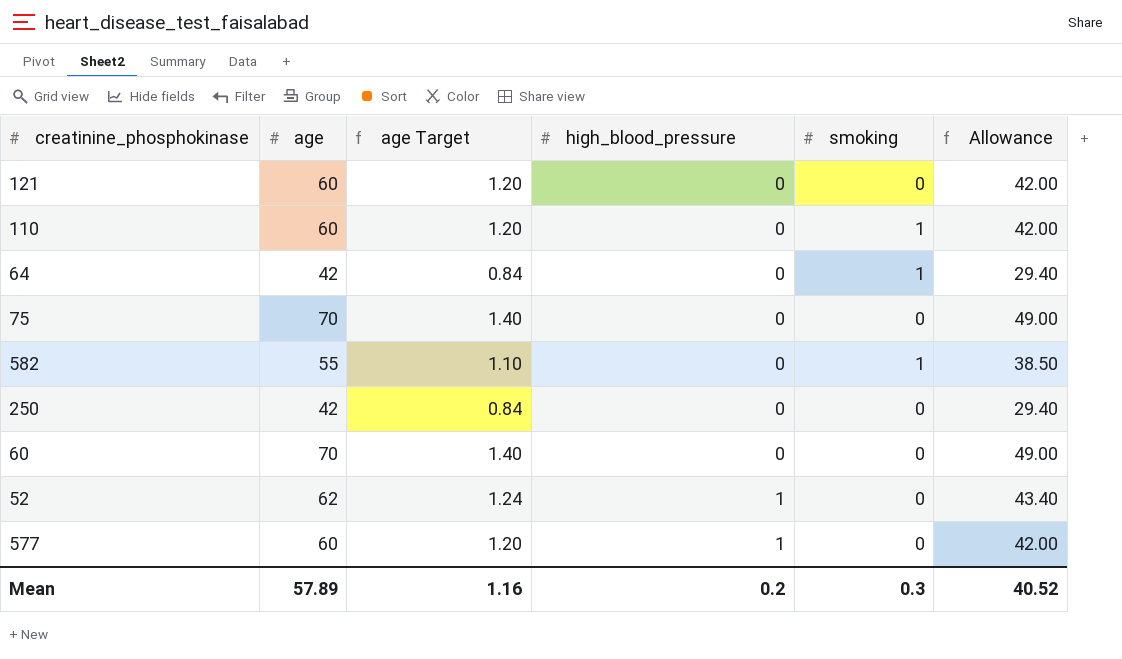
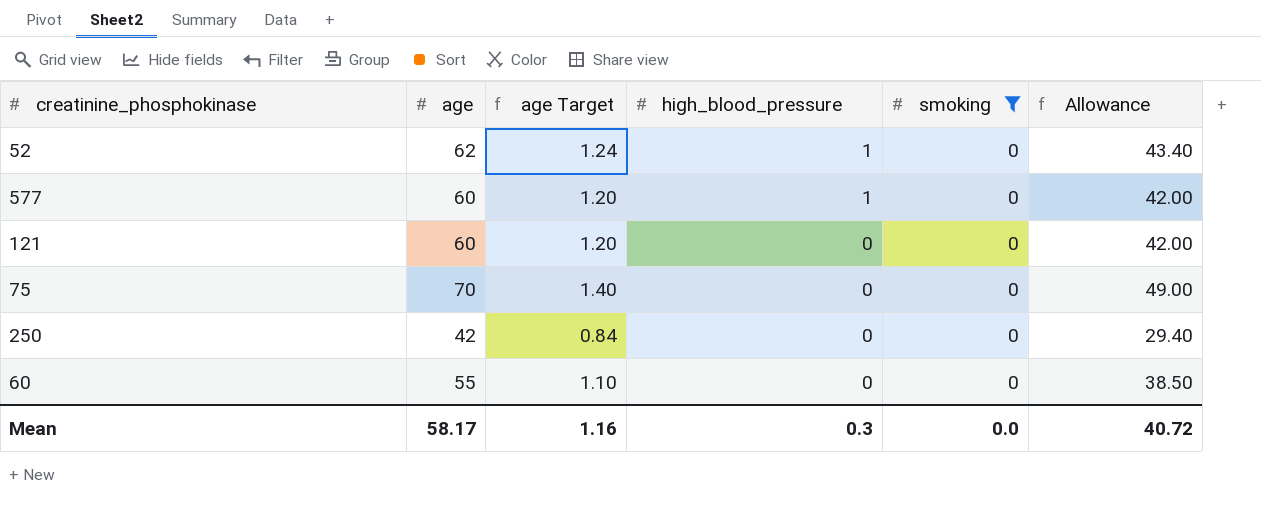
filter: none -> smoking = 0
row order: high_blood_pressure ascending -> high_blood_pressure descending
60 | age: 70 -> 55
60 | age Target: 1.40 -> 1.10
60 | Allowance: 49.00 -> 38.50
Mean | age: 57.89 -> 58.17
Mean | high_blood_pressure: 0.2 -> 0.3
Mean | smoking: 0.3 -> 0.0
Mean | Allowance: 40.52 -> 40.72

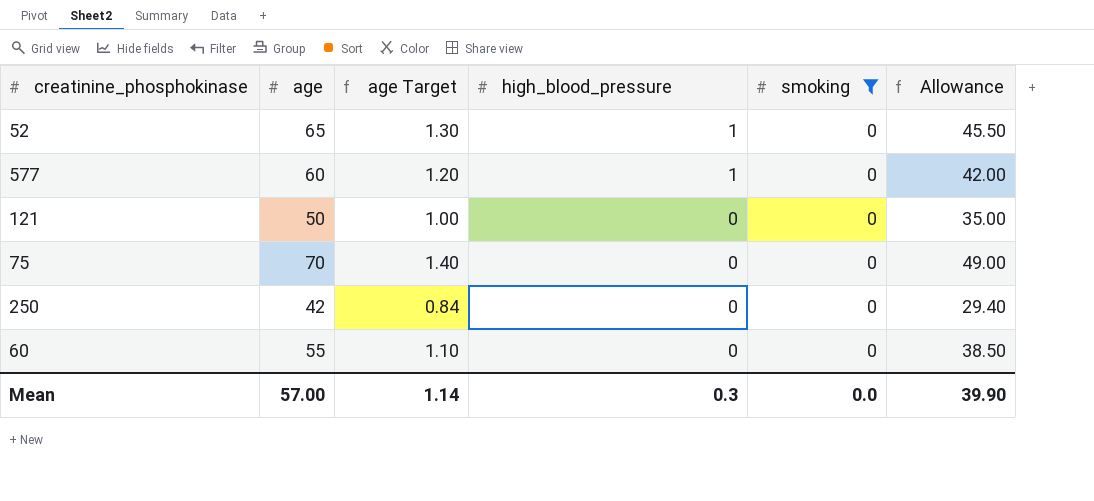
52 | age: 62 -> 65
52 | age Target: 1.24 -> 1.30
52 | Allowance: 43.40 -> 45.50
121 | age: 60 -> 50
121 | age Target: 1.20 -> 1.00
121 | Allowance: 42.00 -> 35.00
Mean | age: 58.17 -> 57.00
Mean | age Target: 1.16 -> 1.14
Mean | Allowance: 40.72 -> 39.90

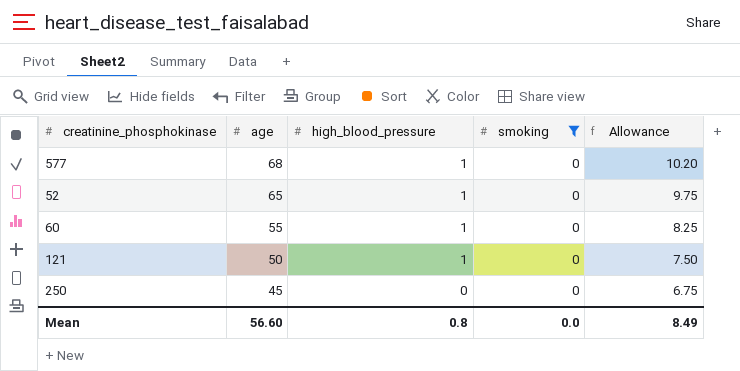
row order: high_blood_pressure descending -> age descending
column age Target | formula: [age] * 0.02 -> none
column Allowance | formula: [age] * 0.7 -> [age] * 0.15
row 75: 70 | 1.40 | 0 | 0 | 49.00 -> none
577 | age: 60 -> 68
60 | high_blood_pressure: 0 -> 1
121 | high_blood_pressure: 0 -> 1
250 | age: 42 -> 45
Mean | age: 57.00 -> 56.60
Mean | high_blood_pressure: 0.3 -> 0.8
Mean | Allowance: 39.90 -> 8.49

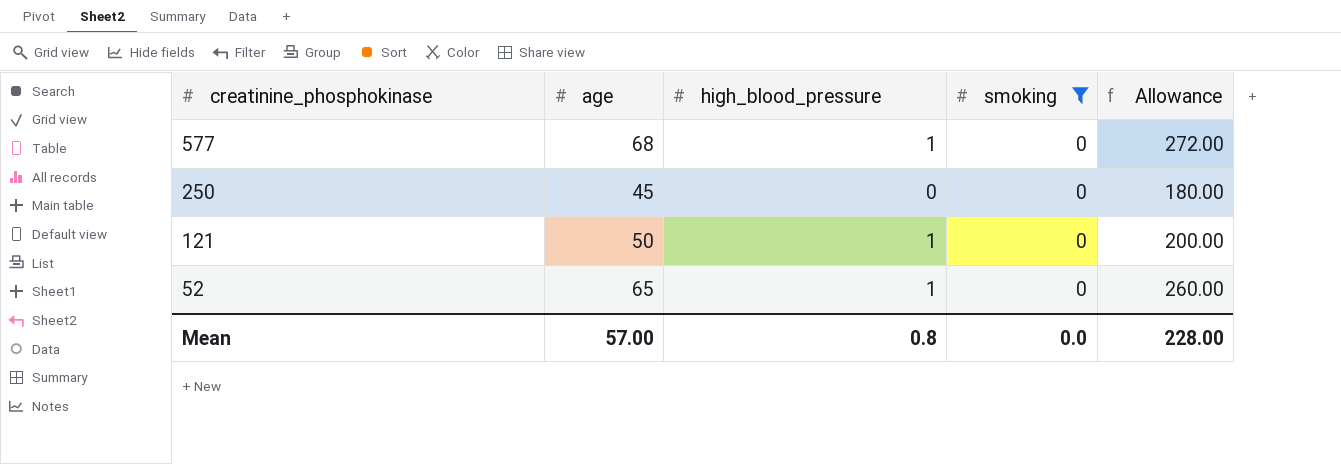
row order: age descending -> creatinine_phosphokinase descending
column Allowance | formula: [age] * 0.15 -> [age] * 4
row 60: 55 | 1 | 0 | 8.25 -> none
Mean | age: 56.60 -> 57.00
Mean | Allowance: 8.49 -> 228.00

